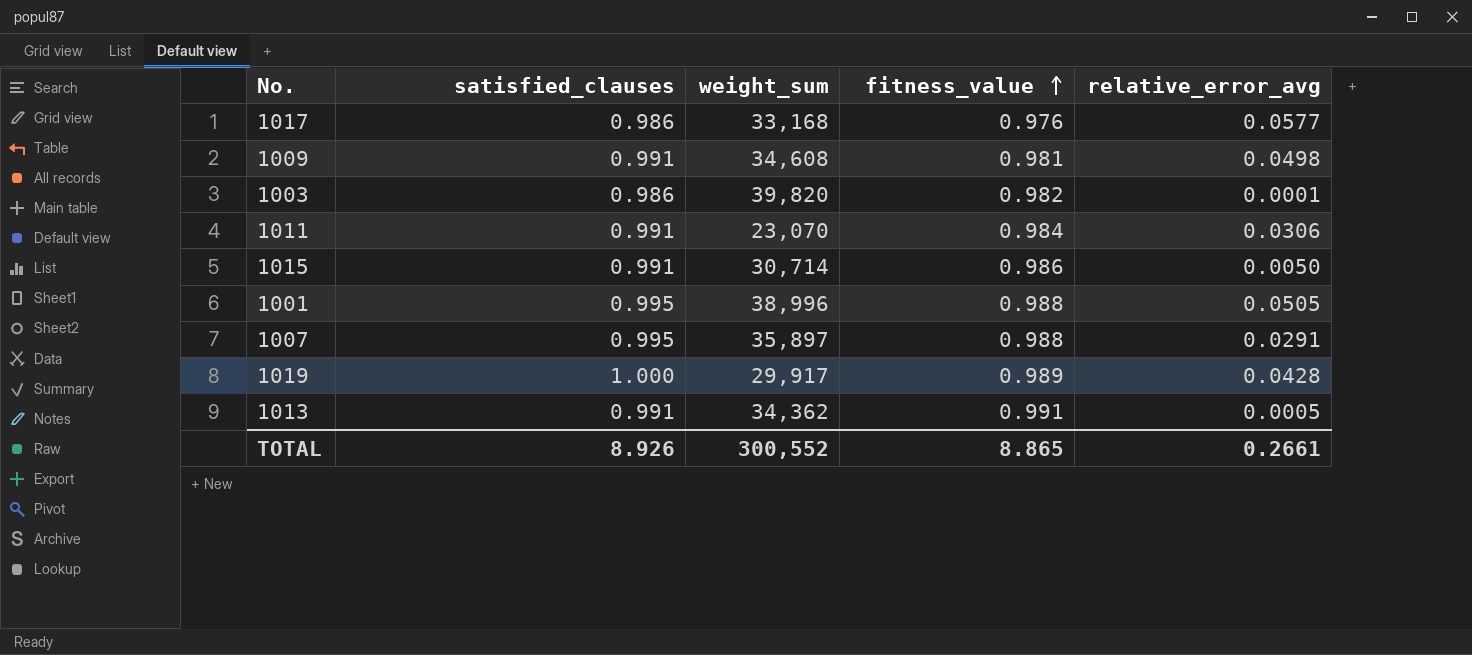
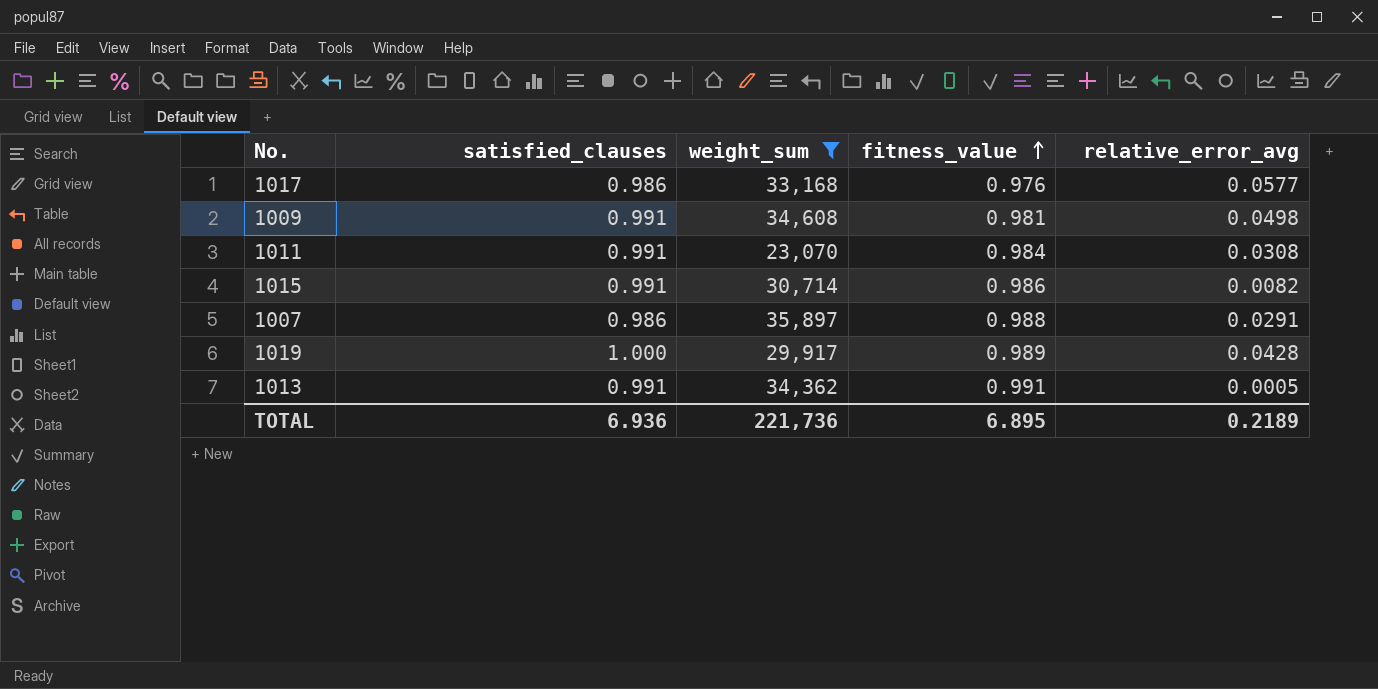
filter: none -> weight_sum <= 35,897
1011 | relative_error_avg: 0.0306 -> 0.0308
1015 | relative_error_avg: 0.0050 -> 0.0082
1007 | satisfied_clauses: 0.995 -> 0.986
TOTAL | satisfied_clauses: 8.926 -> 6.936
TOTAL | weight_sum: 300,552 -> 221,736
TOTAL | fitness_value: 8.865 -> 6.895
TOTAL | relative_error_avg: 0.2661 -> 0.2189

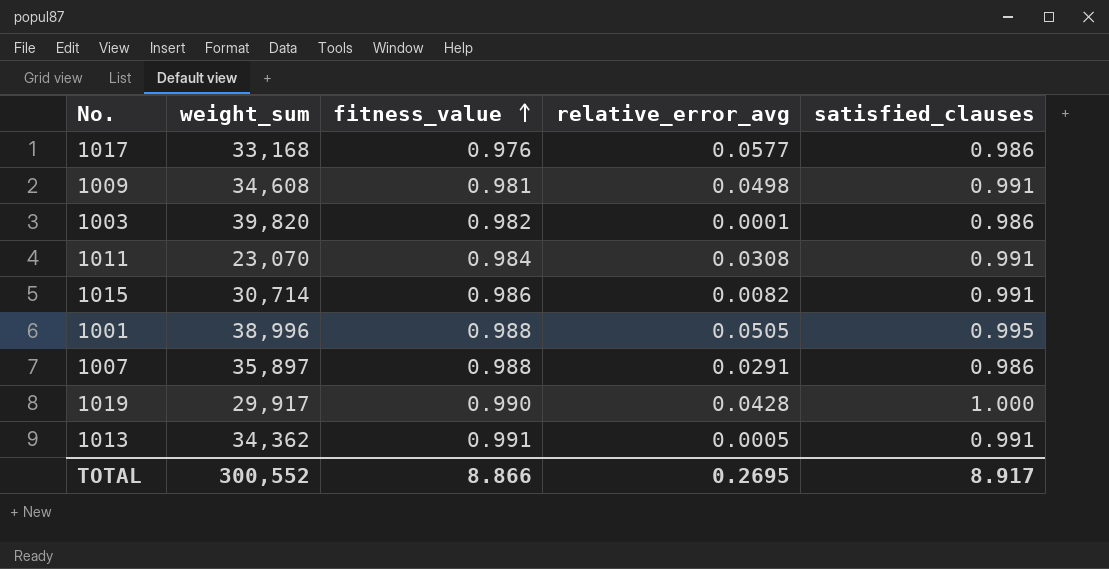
filter: weight_sum <= 35,897 -> none
column satisfied_clauses | position: 2 -> 5
1019 | fitness_value: 0.989 -> 0.990
TOTAL | weight_sum: 221,736 -> 300,552
TOTAL | fitness_value: 6.895 -> 8.866
TOTAL | relative_error_avg: 0.2189 -> 0.2695
TOTAL | satisfied_clauses: 6.936 -> 8.917

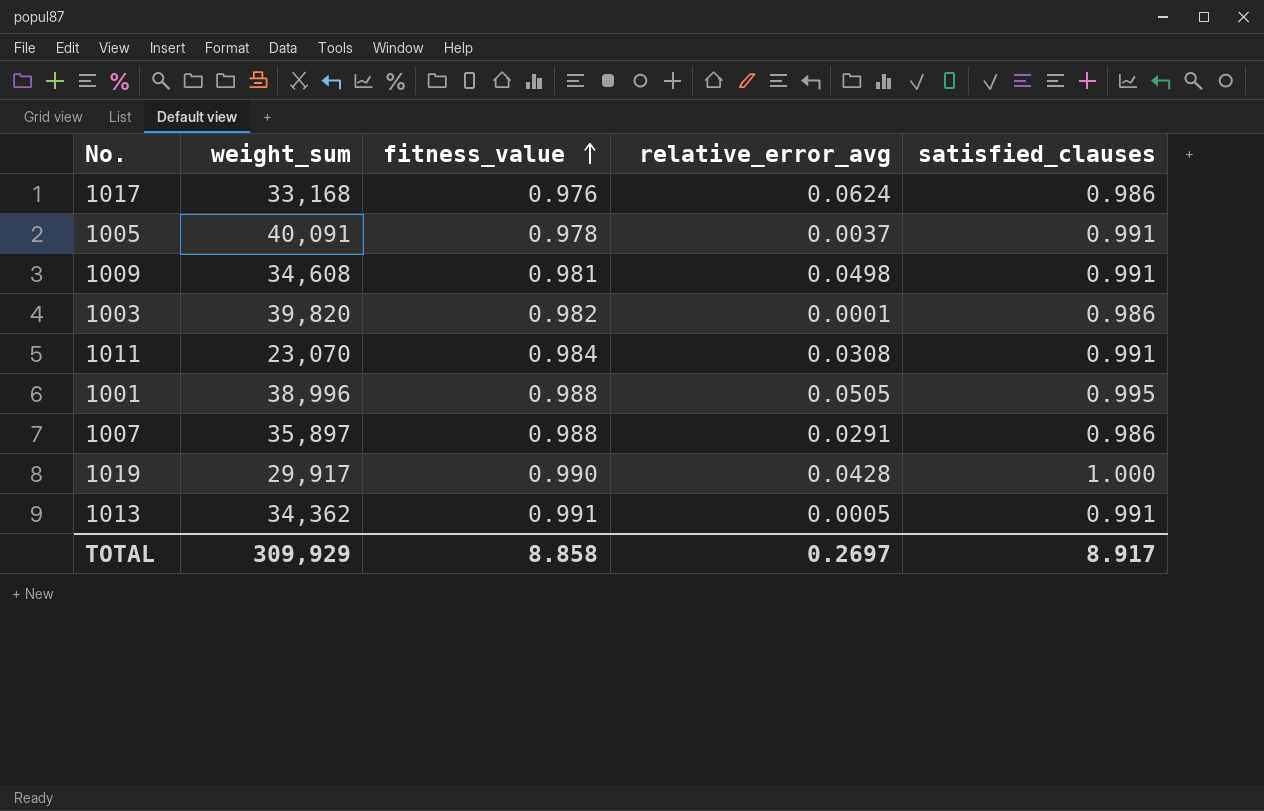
row 1015: 30,714 | 0.986 | 0.0082 | 0.991 -> none
1017 | relative_error_avg: 0.0577 -> 0.0624
row 1005: none -> 40,091 | 0.978 | 0.0037 | 0.991
TOTAL | weight_sum: 300,552 -> 309,929
TOTAL | fitness_value: 8.866 -> 8.858
TOTAL | relative_error_avg: 0.2695 -> 0.2697

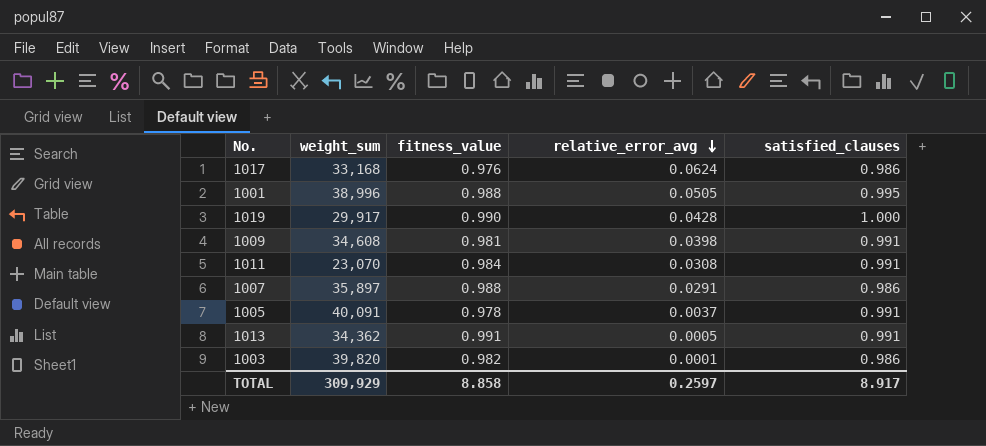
row order: fitness_value ascending -> relative_error_avg descending
1009 | relative_error_avg: 0.0498 -> 0.0398
TOTAL | relative_error_avg: 0.2697 -> 0.2597

